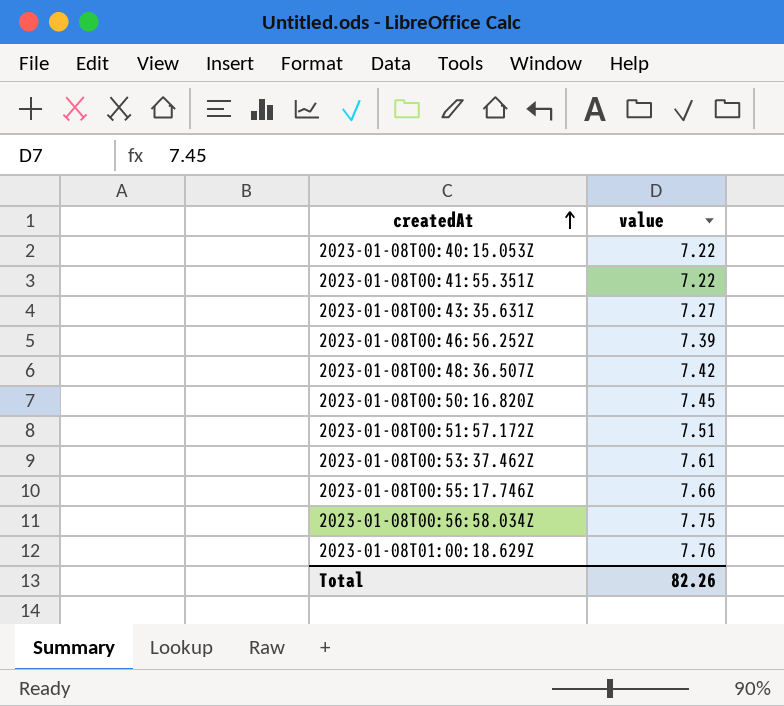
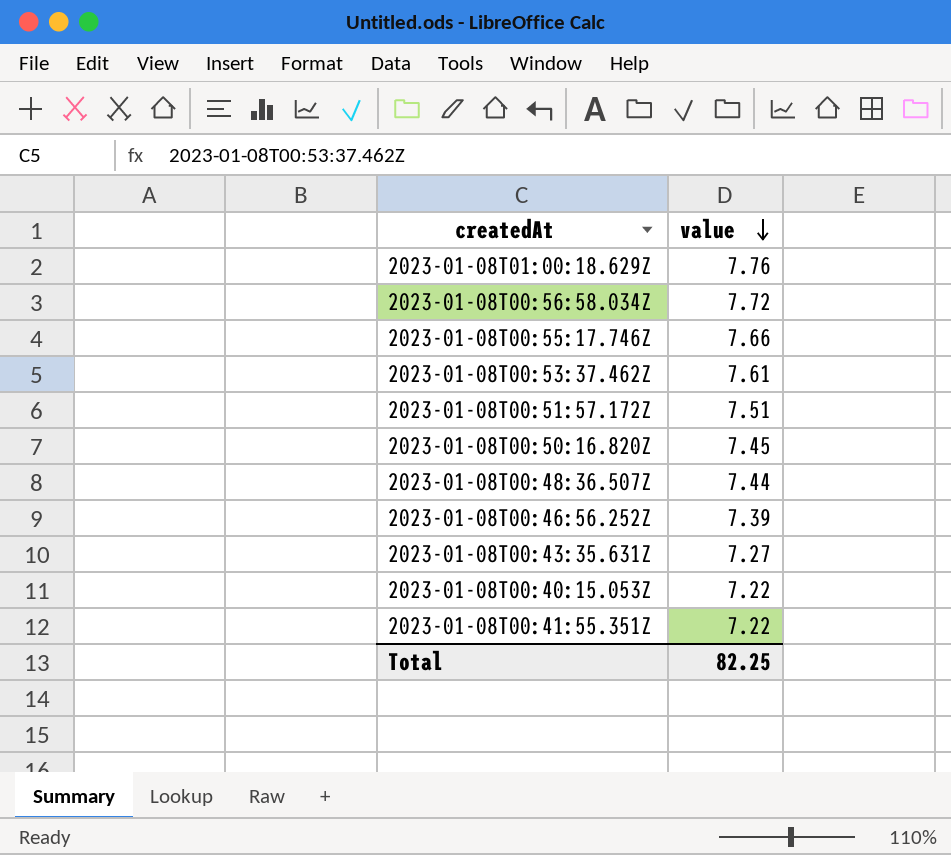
row order: createdAt ascending -> value descending
2023-01-08T00:56:58.034Z | value: 7.75 -> 7.72
2023-01-08T00:48:36.507Z | value: 7.42 -> 7.44
Total | value: 82.26 -> 82.25

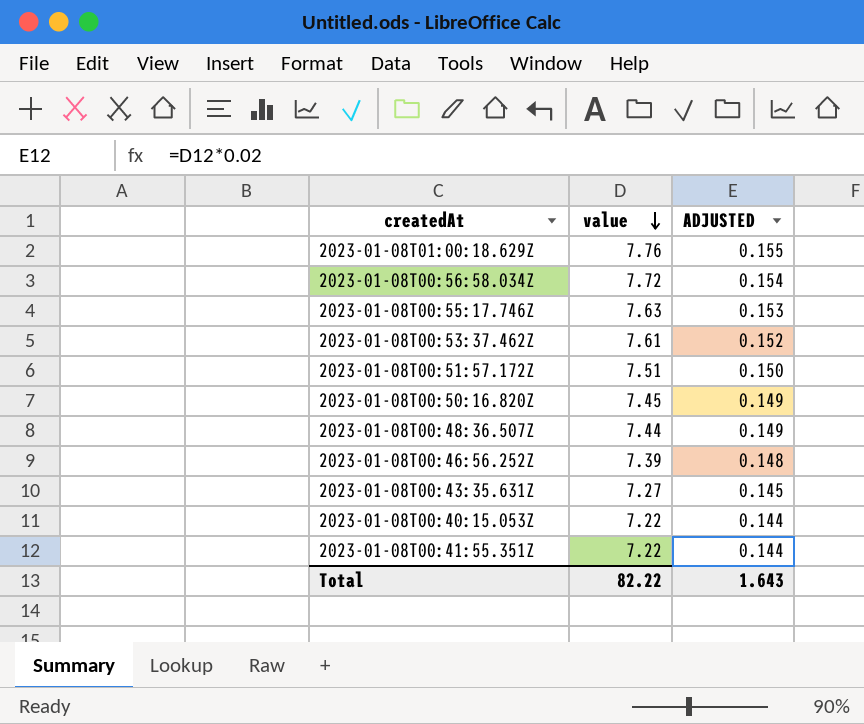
column ADJUSTED | formula: none -> [value] * 0.02
2023-01-08T00:55:17.746Z | value: 7.66 -> 7.63
Total | value: 82.25 -> 82.22

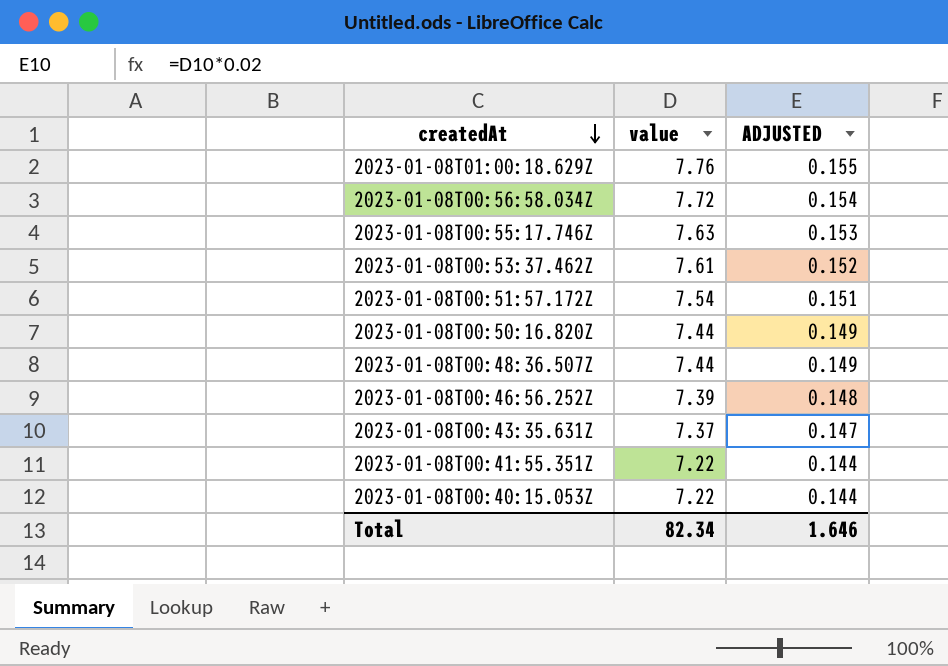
row order: value descending -> createdAt descending
2023-01-08T00:51:57.172Z | value: 7.51 -> 7.54
2023-01-08T00:51:57.172Z | ADJUSTED: 0.150 -> 0.151
2023-01-08T00:50:16.820Z | value: 7.45 -> 7.44
2023-01-08T00:43:35.631Z | value: 7.27 -> 7.37
2023-01-08T00:43:35.631Z | ADJUSTED: 0.145 -> 0.147
Total | value: 82.22 -> 82.34
Total | ADJUSTED: 1.643 -> 1.646

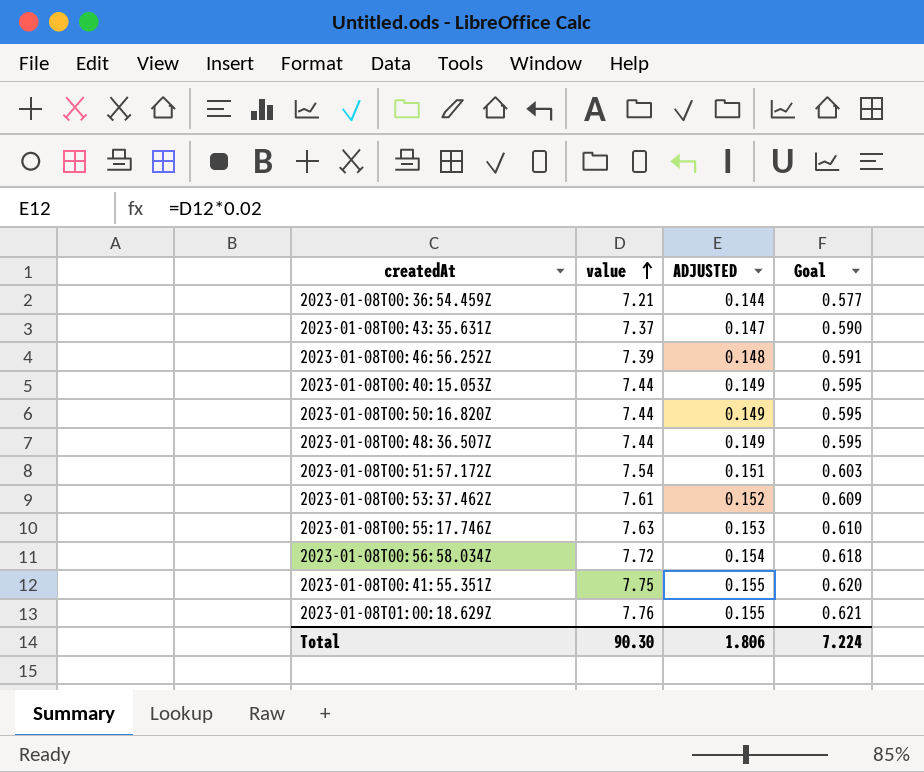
row order: createdAt descending -> value ascending
column Goal | formula: none -> [value] * 0.08
row 2023-01-08T00:36:54.459Z: none -> 7.21 | 0.144 | 0.577
2023-01-08T00:40:15.053Z | value: 7.22 -> 7.44
2023-01-08T00:40:15.053Z | ADJUSTED: 0.144 -> 0.149
2023-01-08T00:41:55.351Z | value: 7.22 -> 7.75
2023-01-08T00:41:55.351Z | ADJUSTED: 0.144 -> 0.155
Total | value: 82.34 -> 90.30
Total | ADJUSTED: 1.646 -> 1.806

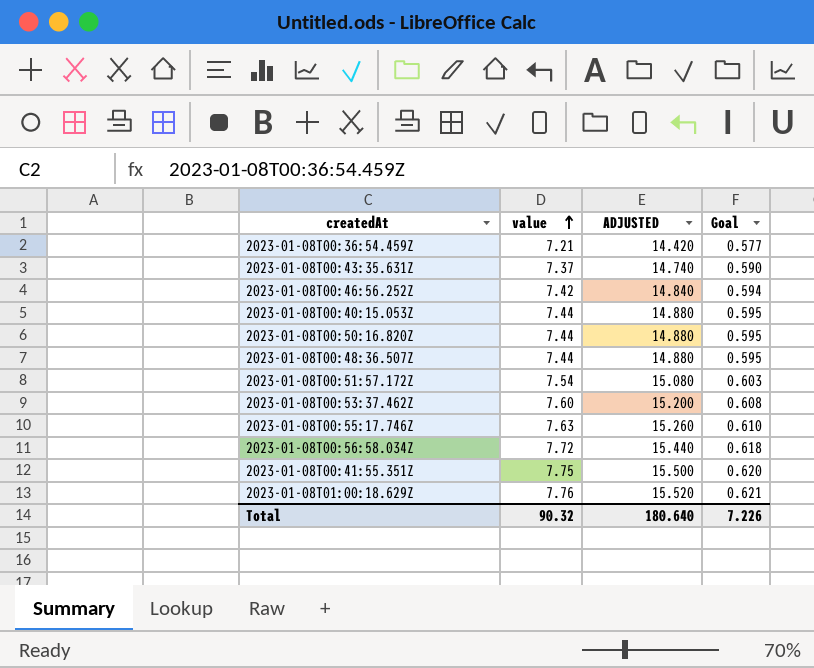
column ADJUSTED | formula: [value] * 0.02 -> [value] * 2
2023-01-08T00:46:56.252Z | value: 7.39 -> 7.42
2023-01-08T00:46:56.252Z | Goal: 0.591 -> 0.594
2023-01-08T00:53:37.462Z | value: 7.61 -> 7.60
2023-01-08T00:53:37.462Z | Goal: 0.609 -> 0.608
Total | value: 90.30 -> 90.32
Total | ADJUSTED: 1.806 -> 180.640
Total | Goal: 7.224 -> 7.226

